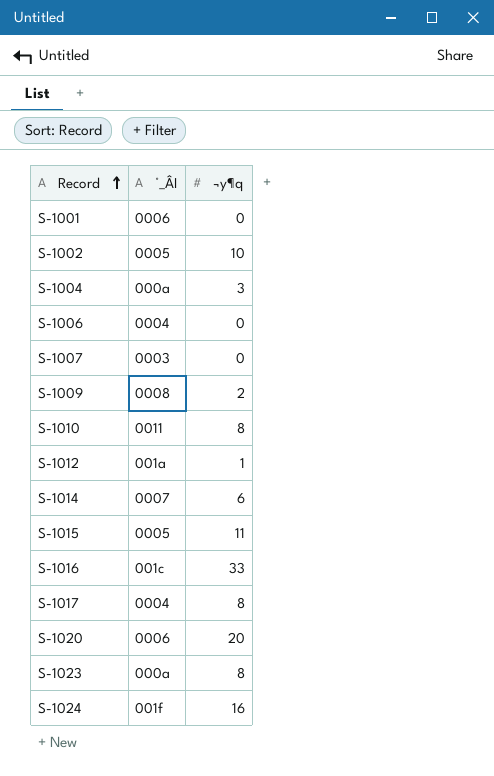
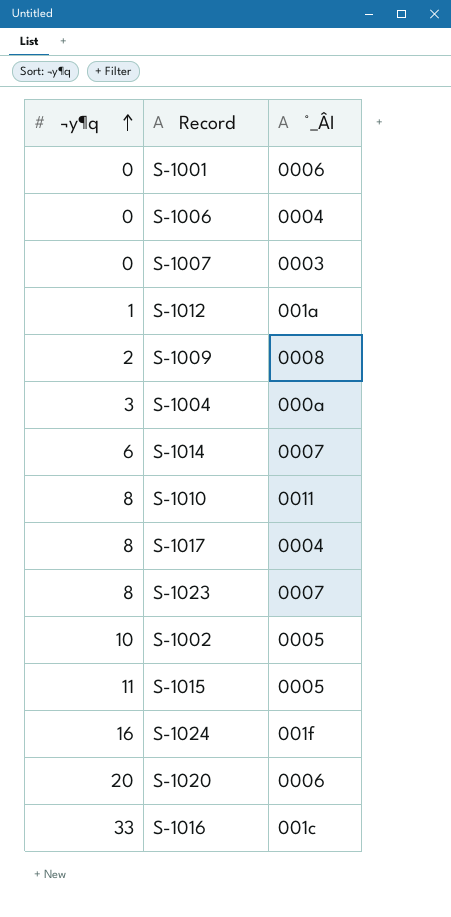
row order: Record ascending -> ¬y¶q ascending
column ¬y¶q | position: 3 -> 1
S-1023 | °_ÂI: 000a -> 0007

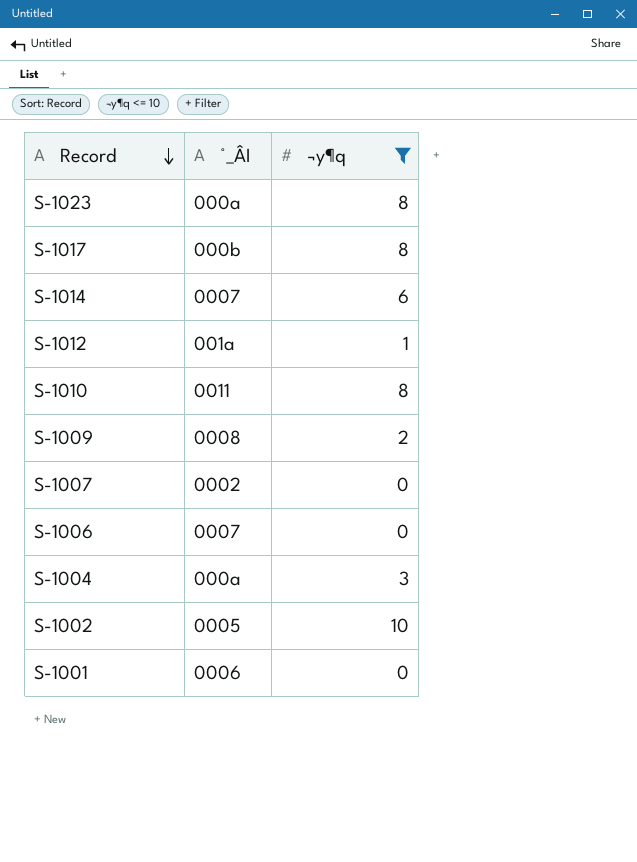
filter: none -> ¬y¶q <= 10
row order: ¬y¶q ascending -> Record descending
column ¬y¶q | position: 1 -> 3
S-1023 | °_ÂI: 0007 -> 000a
S-1017 | °_ÂI: 0004 -> 000b
S-1007 | °_ÂI: 0003 -> 0002
S-1006 | °_ÂI: 0004 -> 0007

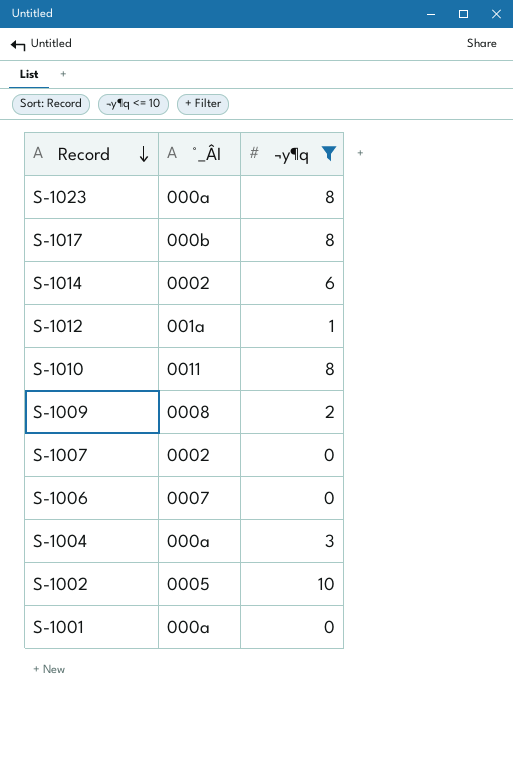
S-1014 | °_ÂI: 0007 -> 0002
S-1001 | °_ÂI: 0006 -> 000a

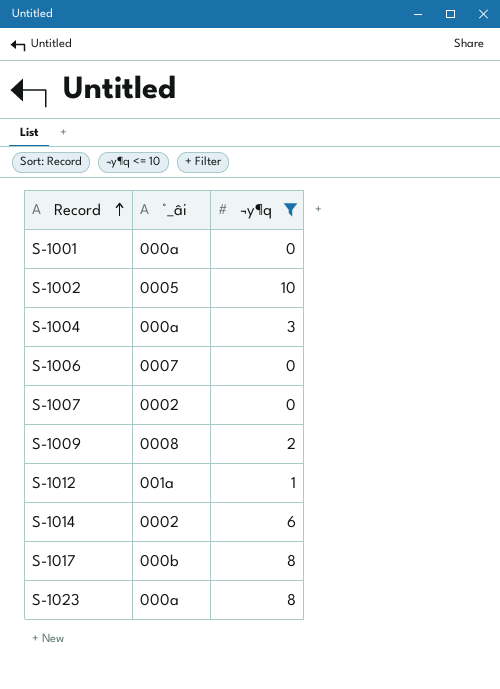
row order: Record descending -> Record ascending
column name: °_ÂI -> °_âi
row S-1010: 0011 | 8 -> none

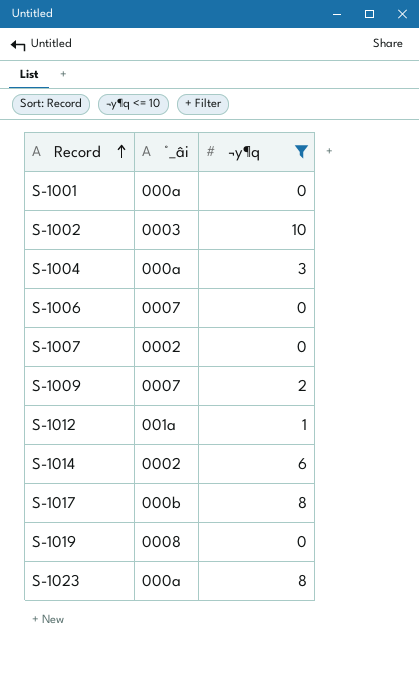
S-1002 | °_âi: 0005 -> 0003
S-1009 | °_âi: 0008 -> 0007
row S-1019: none -> 0008 | 0

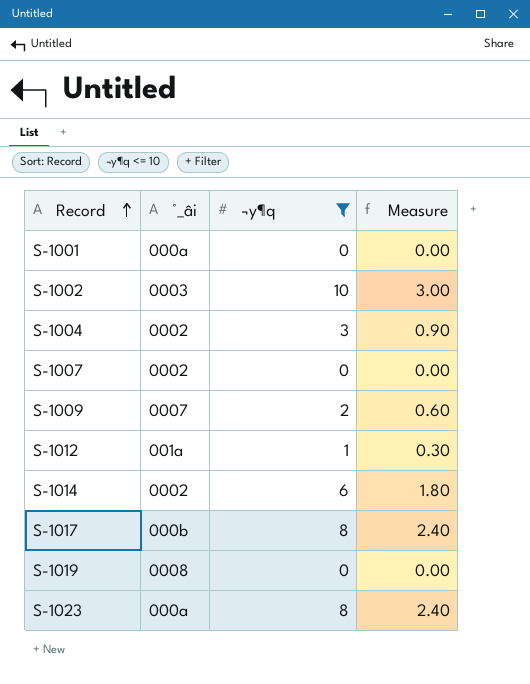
column Measure | formula: none -> [¬y¶q] * 0.3
row S-1006: 0007 | 0 -> none
S-1004 | °_âi: 000a -> 0002

